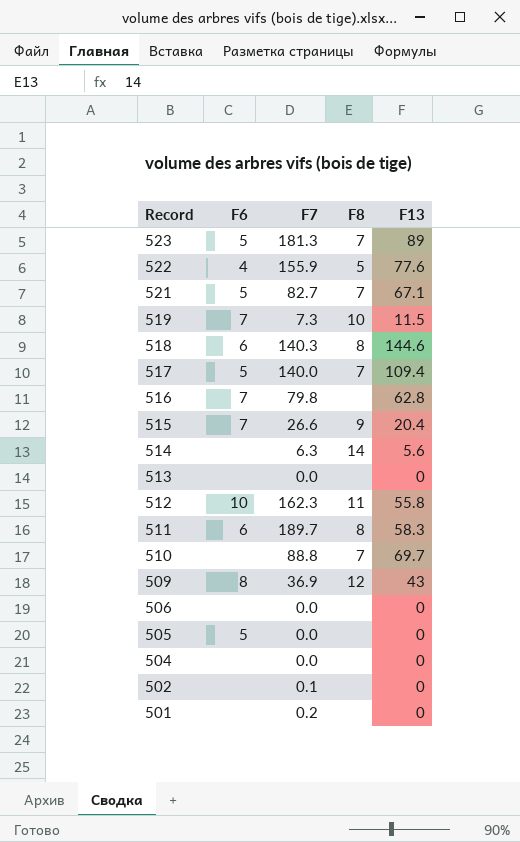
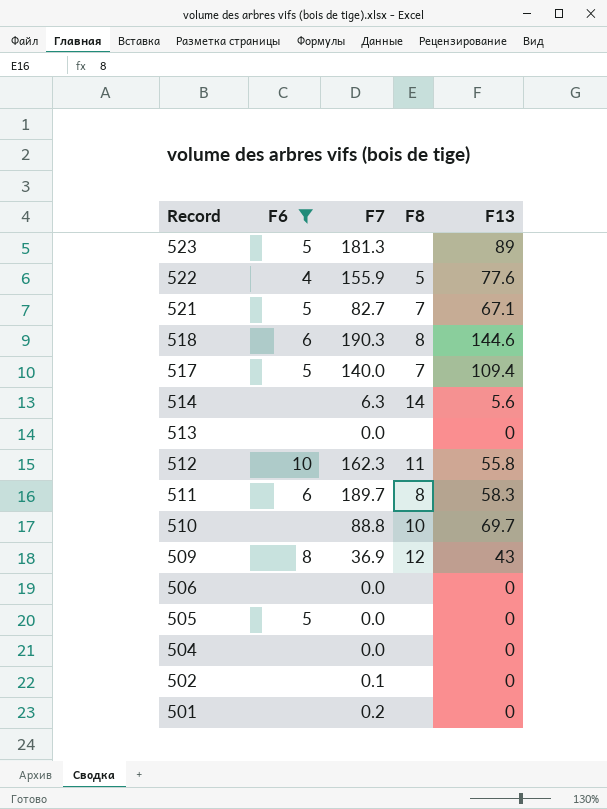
filter: none -> F6 != 7
523 | F8: 7 -> none
518 | F7: 140.3 -> 190.3
510 | F8: 7 -> 10

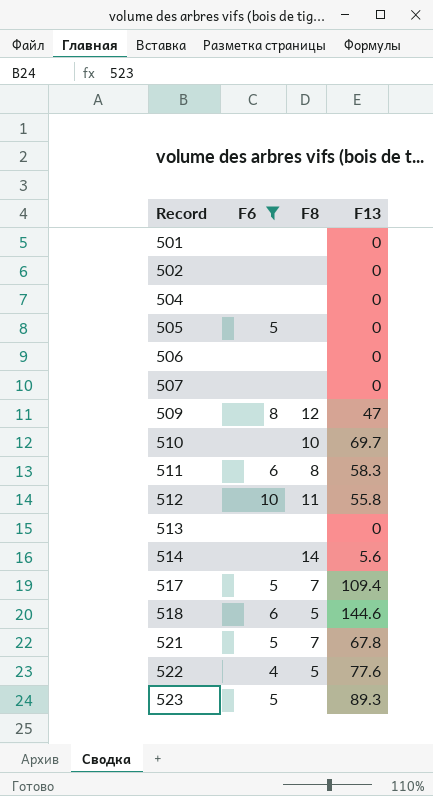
row order: Record descending -> Record ascending
column F7 | position: 3 -> none
row 507: none -> none | none | 0
509 | F13: 43 -> 47
518 | F8: 8 -> 5
521 | F13: 67.1 -> 67.8
523 | F13: 89 -> 89.3

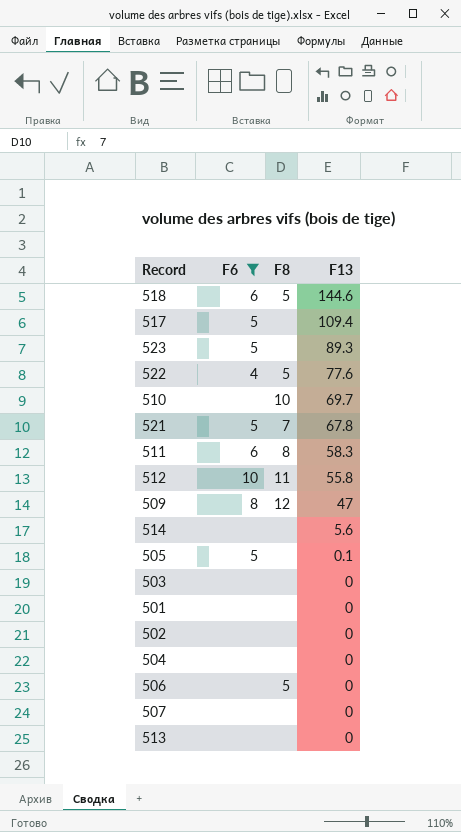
row order: Record ascending -> F13 descending
517 | F8: 7 -> none
514 | F8: 14 -> none
505 | F13: 0 -> 0.1
row 503: none -> none | none | 0
506 | F8: none -> 5

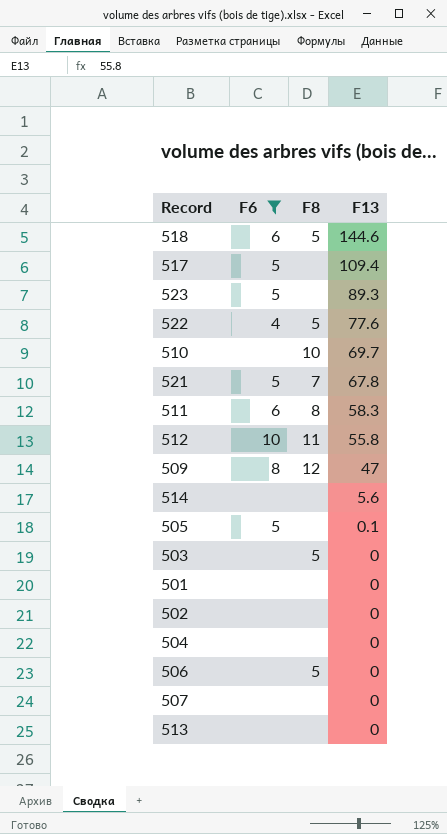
503 | F8: none -> 5

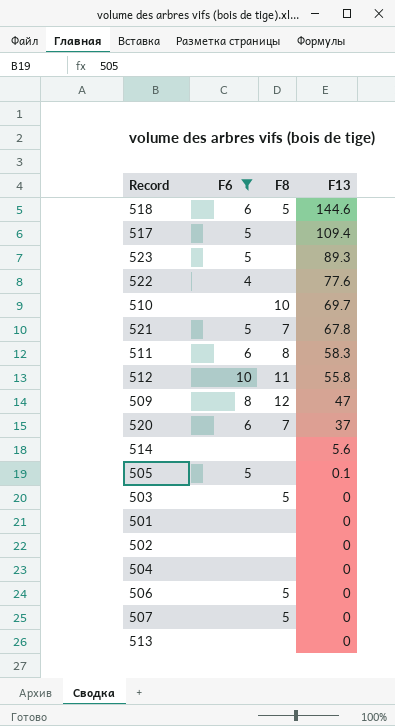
522 | F8: 5 -> none
row 520: none -> 6 | 7 | 37
507 | F8: none -> 5

